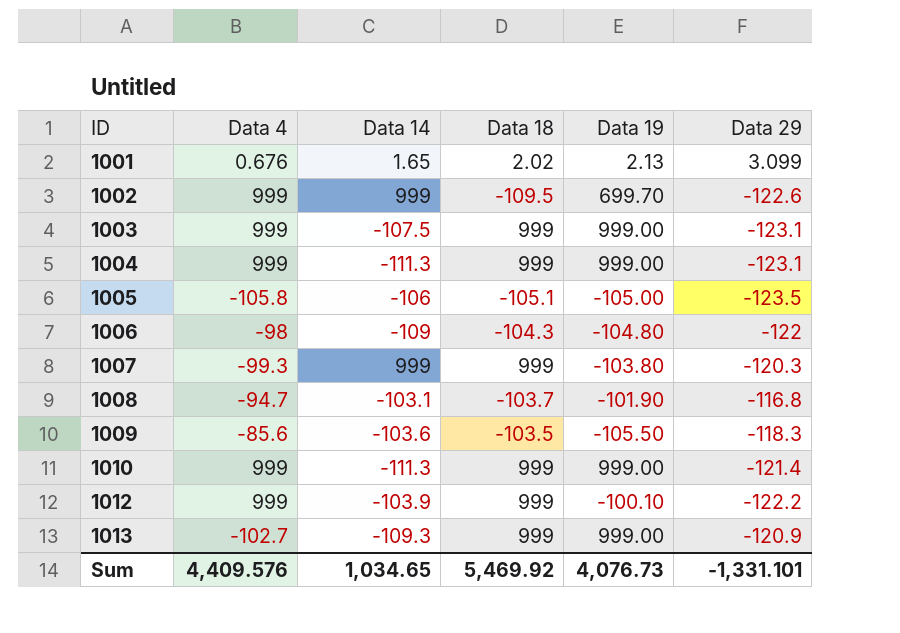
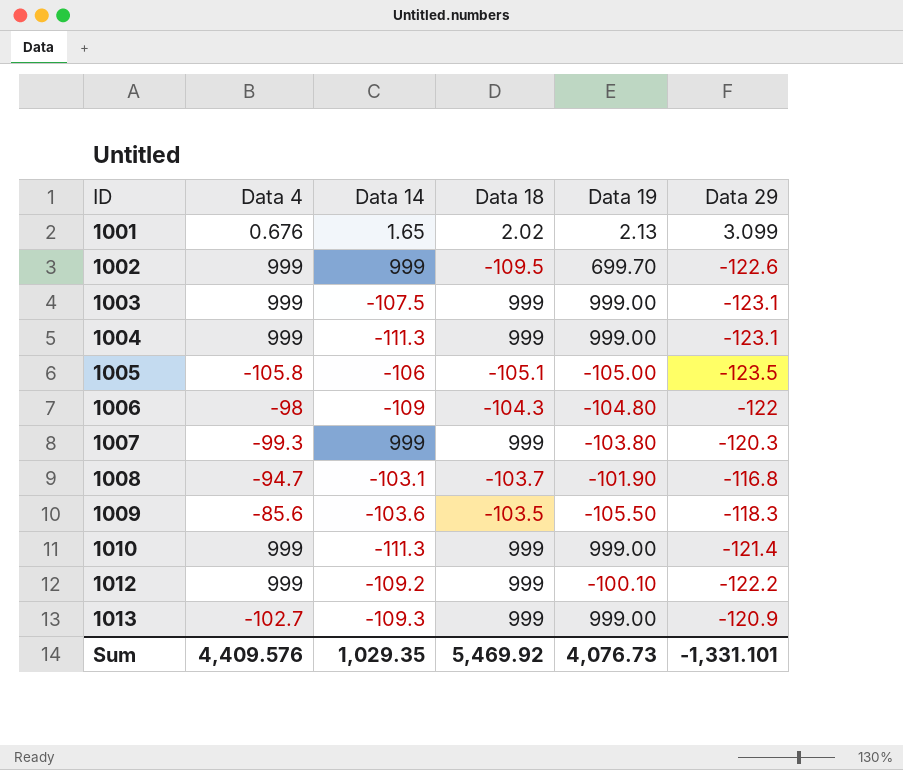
1012 | Data 14: -103.9 -> -109.2
Sum | Data 14: 1,034.65 -> 1,029.35

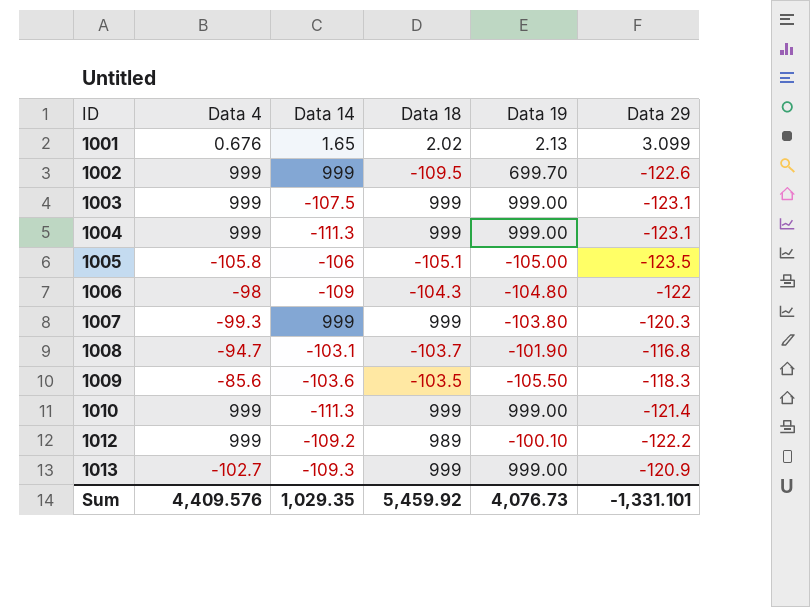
1012 | Data 18: 999 -> 989
Sum | Data 18: 5,469.92 -> 5,459.92

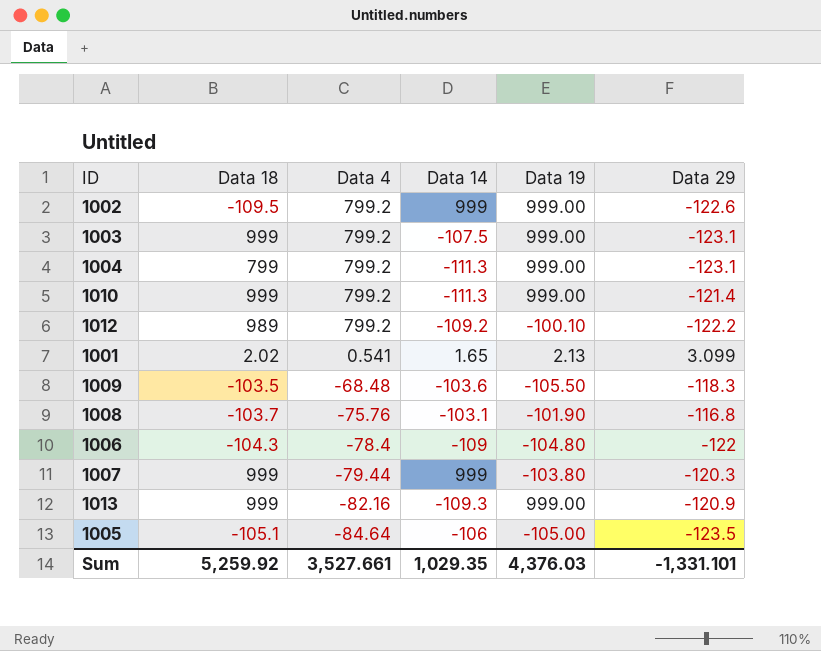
row order: ID ascending -> Data 4 descending
column Data 18 | position: 4 -> 2
1002 | Data 4: 999 -> 799.2
1002 | Data 19: 699.70 -> 999.00
1003 | Data 4: 999 -> 799.2
1004 | Data 18: 999 -> 799
1004 | Data 4: 999 -> 799.2
1010 | Data 4: 999 -> 799.2
1012 | Data 4: 999 -> 799.2
1001 | Data 4: 0.676 -> 0.541
1009 | Data 4: -85.6 -> -68.48
1008 | Data 4: -94.7 -> -75.76
1006 | Data 4: -98 -> -78.4
1007 | Data 4: -99.3 -> -79.44
1013 | Data 4: -102.7 -> -82.16
1005 | Data 4: -105.8 -> -84.64
Sum | Data 18: 5,459.92 -> 5,259.92
Sum | Data 4: 4,409.576 -> 3,527.661
Sum | Data 19: 4,076.73 -> 4,376.03

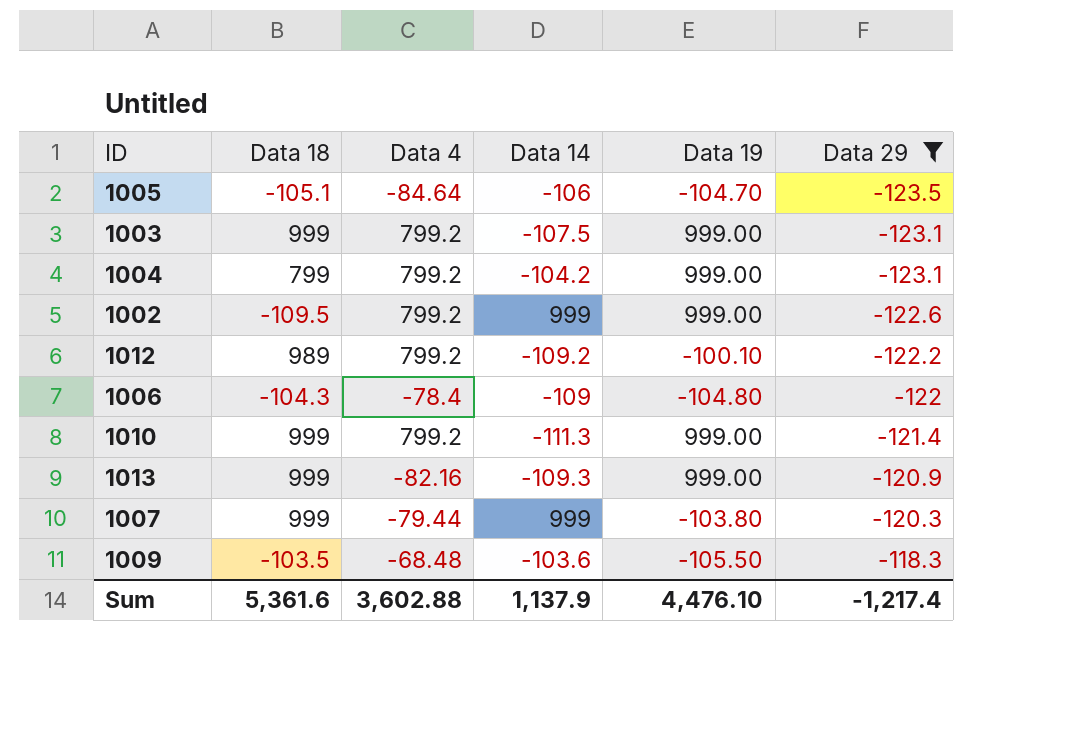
filter: none -> Data 29 <= -118.3
row order: Data 4 descending -> Data 29 ascending
1005 | Data 19: -105.00 -> -104.70
1004 | Data 14: -111.3 -> -104.2
Sum | Data 18: 5,259.92 -> 5,361.6
Sum | Data 4: 3,527.661 -> 3,602.88
Sum | Data 14: 1,029.35 -> 1,137.9
Sum | Data 19: 4,376.03 -> 4,476.10
Sum | Data 29: -1,331.101 -> -1,217.4

